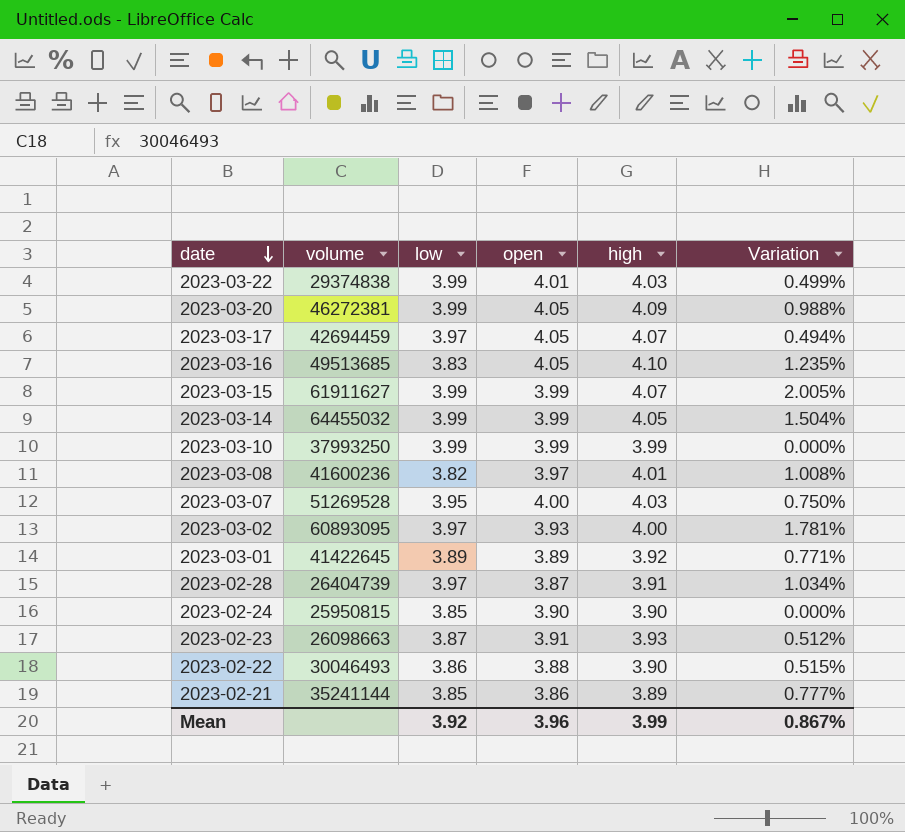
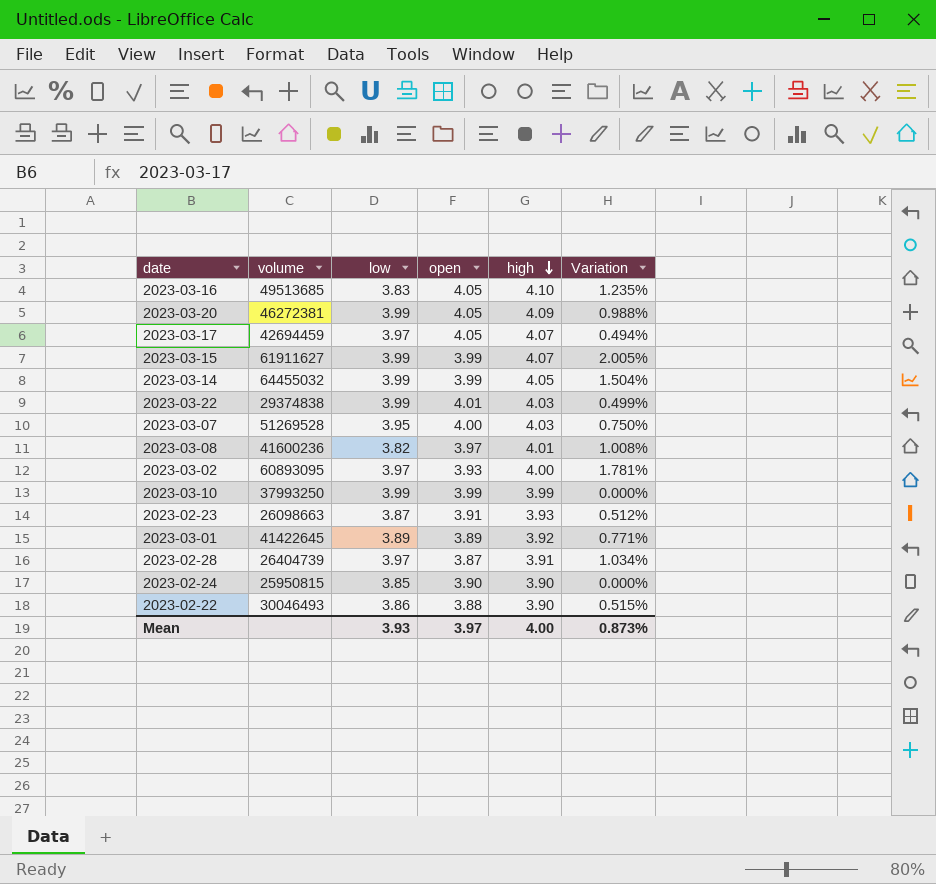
row order: date descending -> high descending
row 2023-02-21: 35241144 | 3.85 | 3.86 | 3.89 | 0.777% -> none
Mean | low: 3.92 -> 3.93
Mean | open: 3.96 -> 3.97
Mean | high: 3.99 -> 4.00
Mean | Variation: 0.867% -> 0.873%

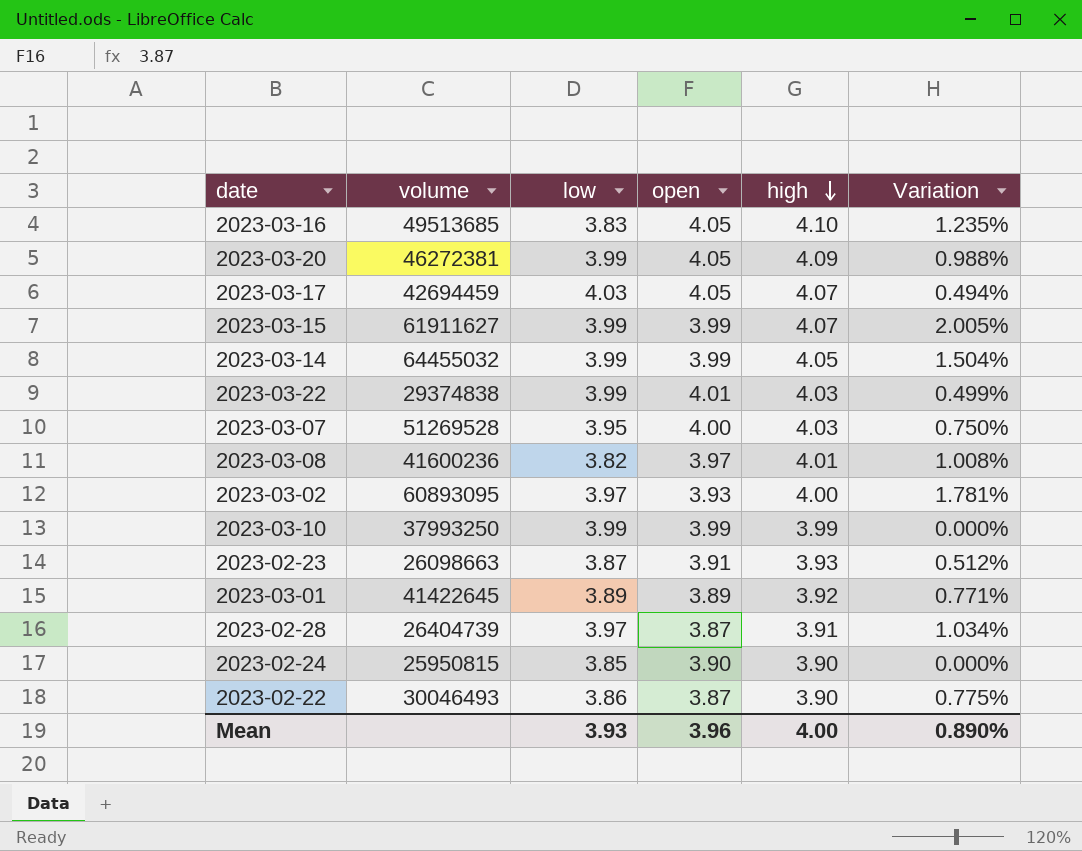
2023-03-17 | low: 3.97 -> 4.03
2023-02-22 | open: 3.88 -> 3.87
2023-02-22 | Variation: 0.515% -> 0.775%
Mean | open: 3.97 -> 3.96
Mean | Variation: 0.873% -> 0.890%

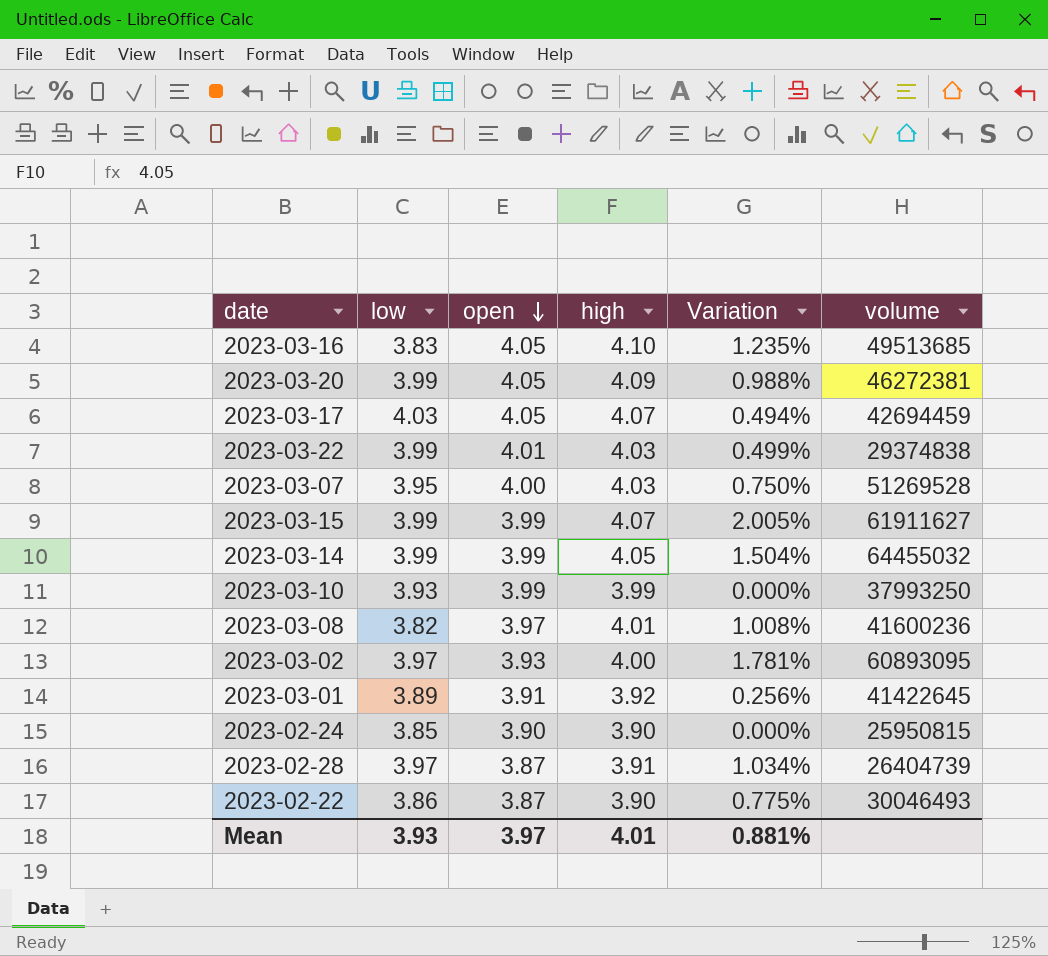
row order: high descending -> open descending
column volume | position: 2 -> 6
row 2023-02-23: 26098663 | 3.87 | 3.91 | 3.93 | 0.512% -> none
2023-03-10 | low: 3.99 -> 3.93
2023-03-01 | open: 3.89 -> 3.91
2023-03-01 | Variation: 0.771% -> 0.256%
Mean | open: 3.96 -> 3.97
Mean | high: 4.00 -> 4.01
Mean | Variation: 0.890% -> 0.881%

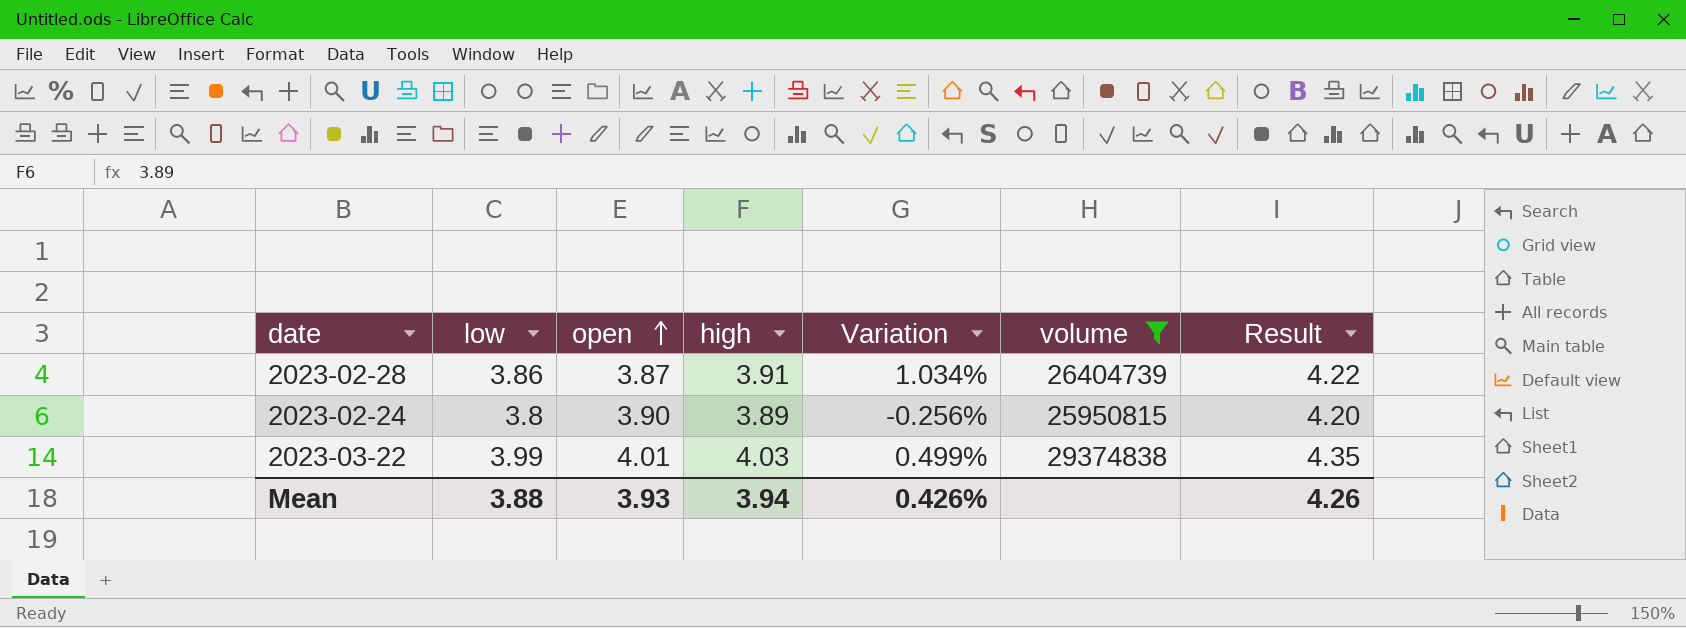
filter: none -> volume <= 29374838
row order: open descending -> open ascending
column Result | formula: none -> [high] * 1.08
2023-02-28 | low: 3.97 -> 3.86
2023-02-24 | low: 3.85 -> 3.8
2023-02-24 | high: 3.90 -> 3.89
2023-02-24 | Variation: 0.000% -> -0.256%
Mean | low: 3.93 -> 3.88
Mean | open: 3.97 -> 3.93
Mean | high: 4.01 -> 3.94
Mean | Variation: 0.881% -> 0.426%

